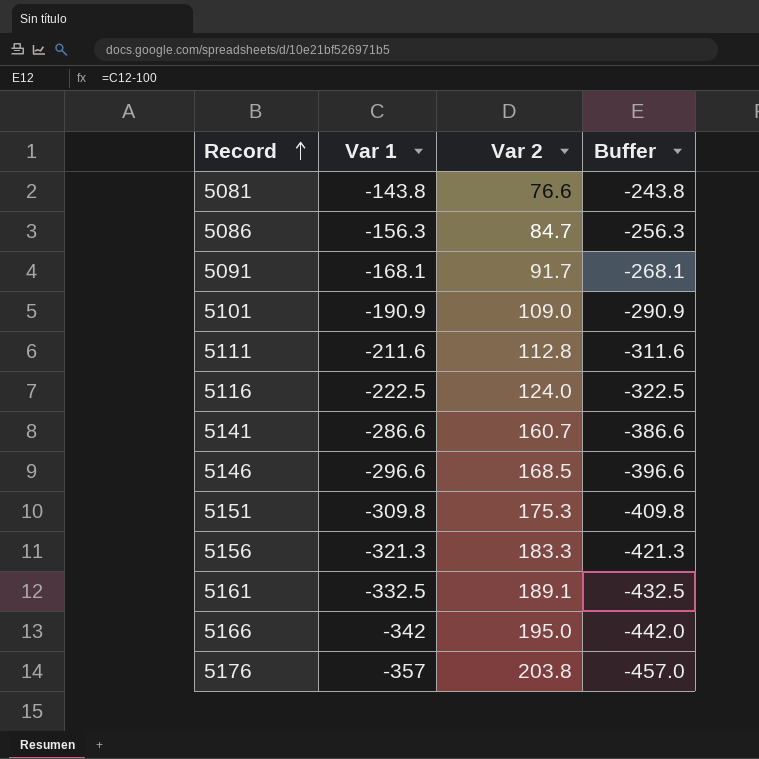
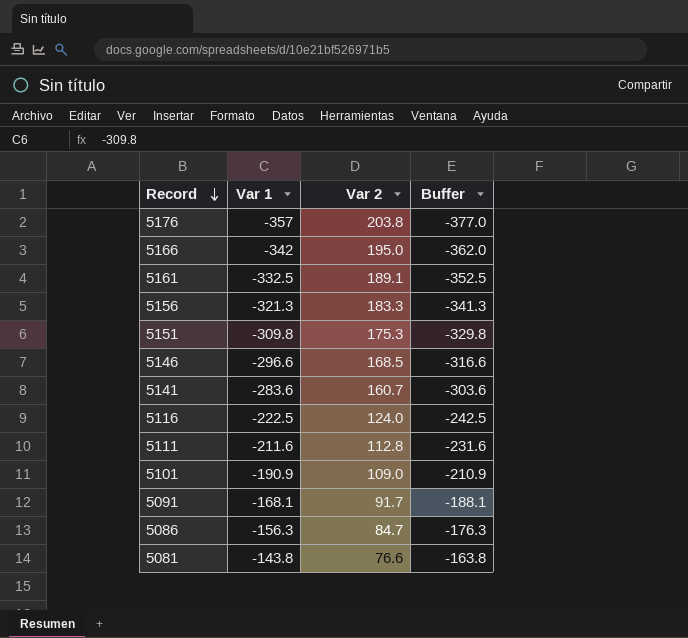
row order: Record ascending -> Record descending
column Buffer | formula: [Var 1] - 100 -> [Var 1] - 20
5141 | Var 1: -286.6 -> -283.6

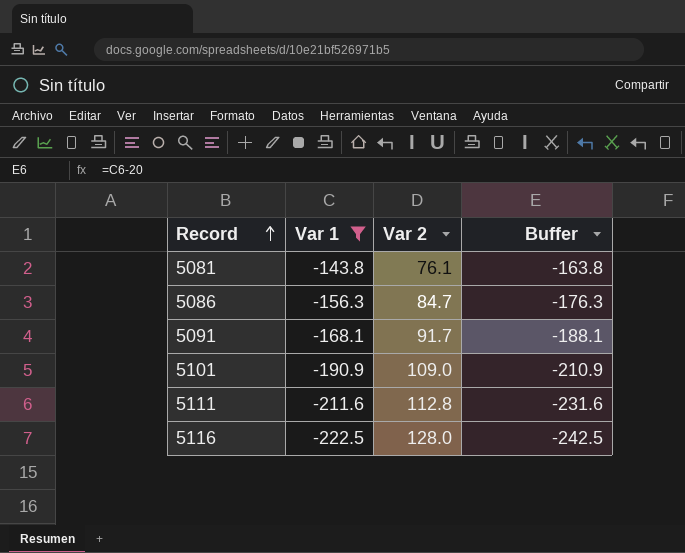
filter: none -> Var 1 >= -222.5
row order: Record descending -> Record ascending
5081 | Var 2: 76.6 -> 76.1
5116 | Var 2: 124.0 -> 128.0

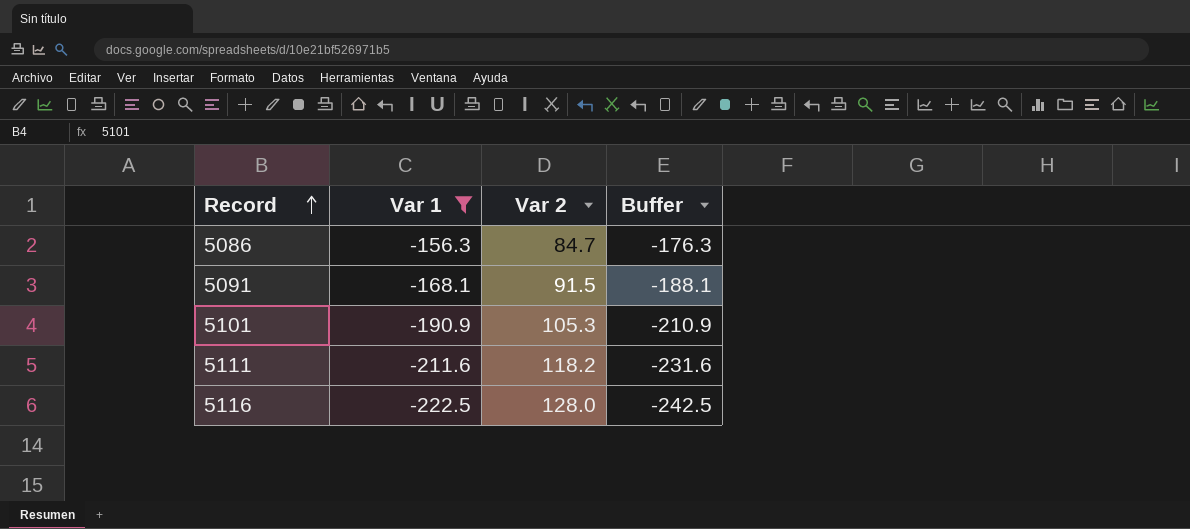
row 5081: -143.8 | 76.1 | -163.8 -> none
5091 | Var 2: 91.7 -> 91.5
5101 | Var 2: 109.0 -> 105.3
5111 | Var 2: 112.8 -> 118.2

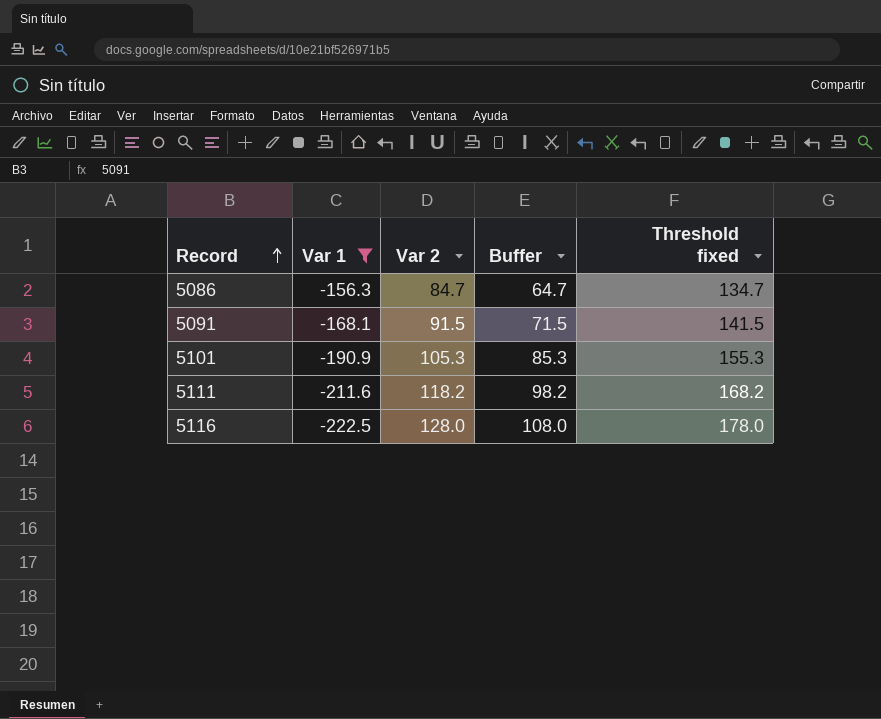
column Buffer | formula: [Var 1] - 20 -> [Var 2] - 20
column Threshold fixed | formula: none -> [Var 2] + 50

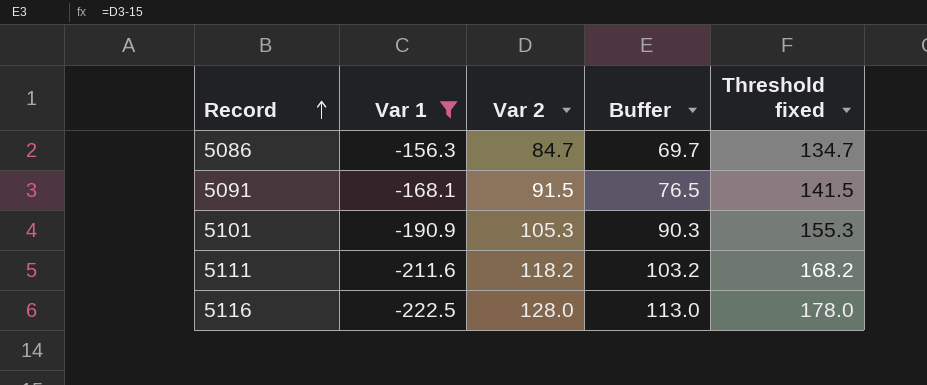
column Buffer | formula: [Var 2] - 20 -> [Var 2] - 15

